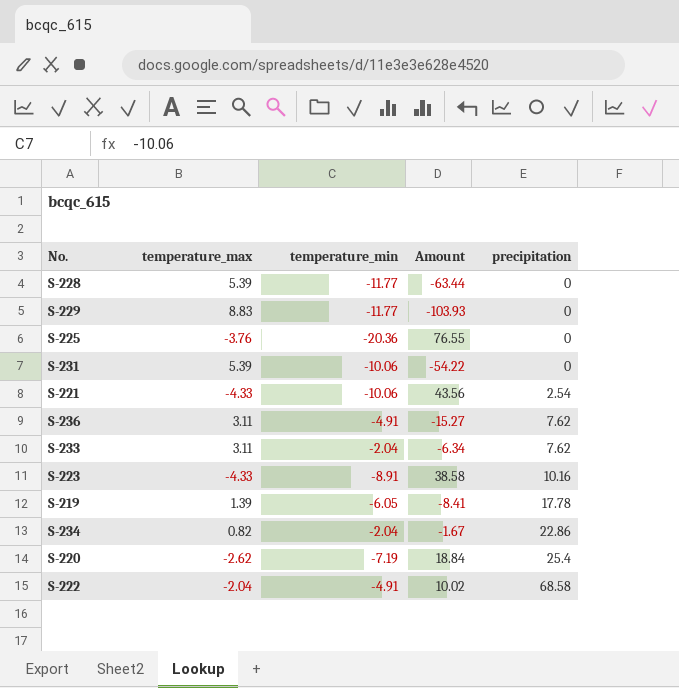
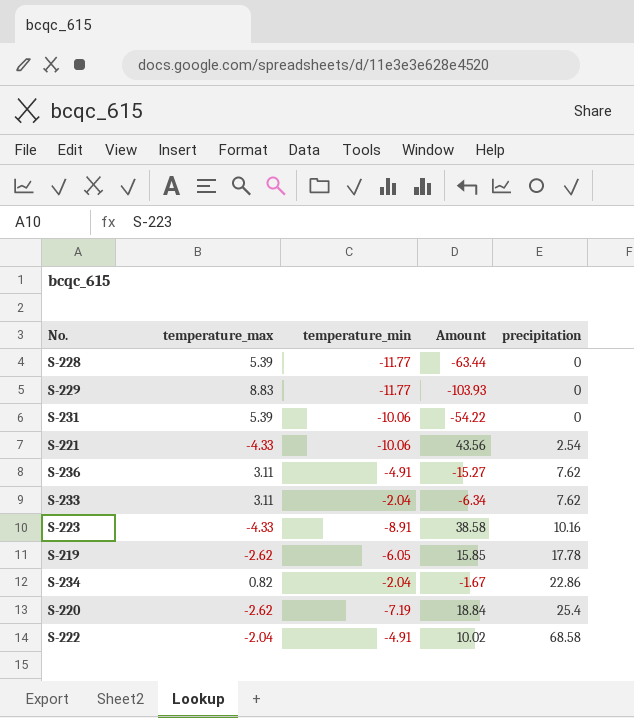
row S-225: -3.76 | -20.36 | 76.55 | 0 -> none
S-219 | temperature_max: 1.39 -> -2.62
S-219 | Amount: -8.41 -> 15.85

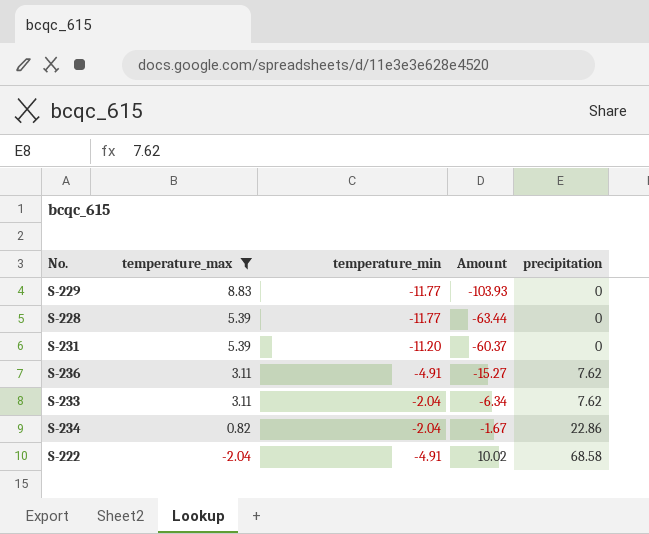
filter: none -> temperature_max >= -2.04
row order: precipitation ascending -> temperature_max descending
S-231 | temperature_min: -10.06 -> -11.20
S-231 | Amount: -54.22 -> -60.37

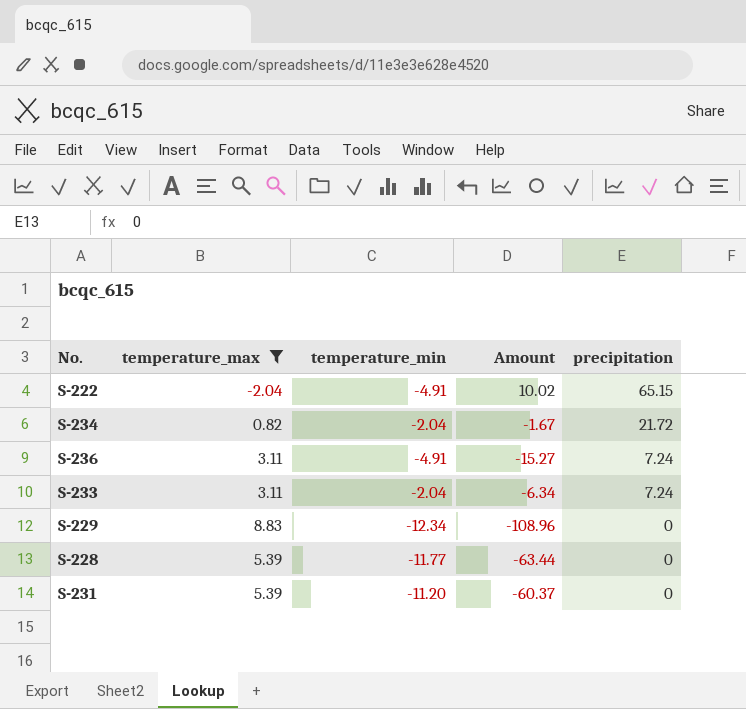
row order: temperature_max descending -> precipitation descending
S-222 | precipitation: 68.58 -> 65.15
S-234 | precipitation: 22.86 -> 21.72
S-236 | precipitation: 7.62 -> 7.24
S-233 | precipitation: 7.62 -> 7.24
S-229 | temperature_min: -11.77 -> -12.34
S-229 | Amount: -103.93 -> -108.96

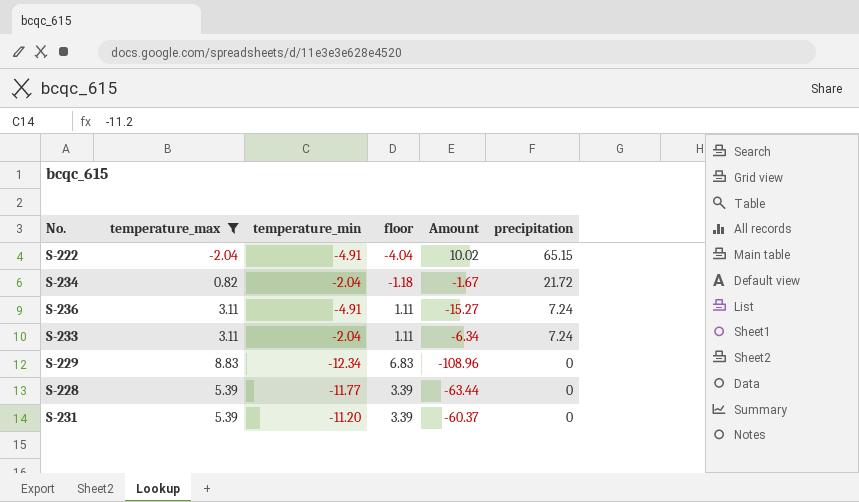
column floor | formula: none -> [temperature_max] - 2

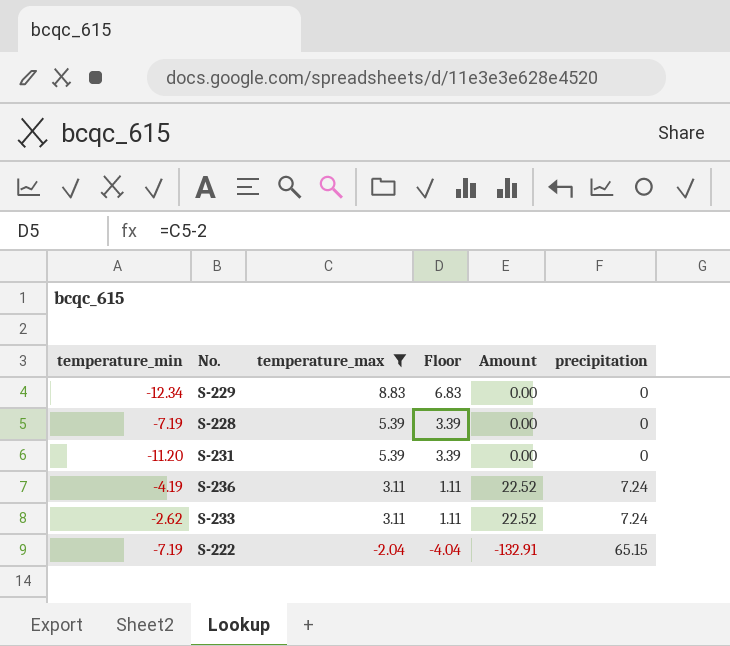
row order: precipitation descending -> temperature_max descending
column temperature_min | position: 3 -> 1
column name: floor -> Floor
column Amount | formula: [temperature_max] * [temperature_min] -> [temperature_max] * [precipitation]
row S-234: 0.82 | -2.04 | -1.18 | -1.67 | 21.72 -> none
S-228 | temperature_min: -11.77 -> -7.19
S-236 | temperature_min: -4.91 -> -4.19
S-233 | temperature_min: -2.04 -> -2.62
S-222 | temperature_min: -4.91 -> -7.19

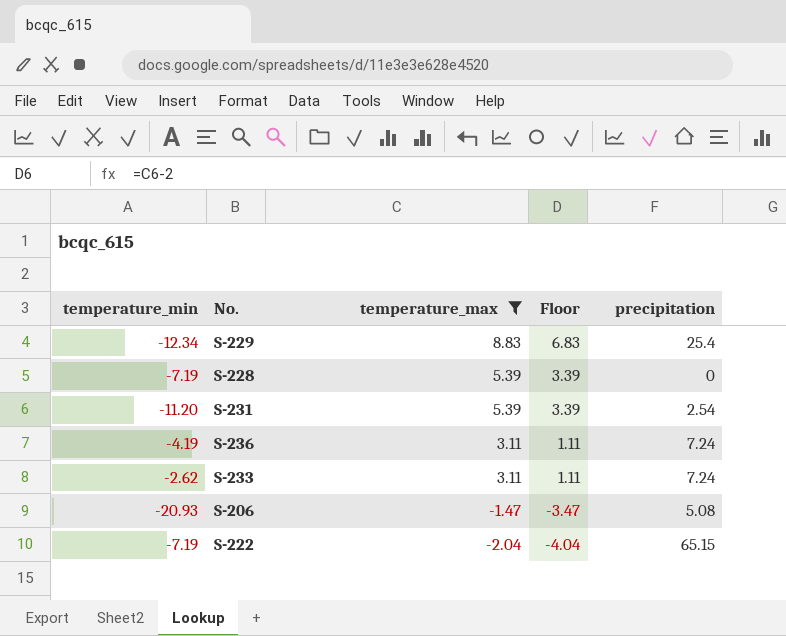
column Amount | formula: [temperature_max] * [precipitation] -> none
S-229 | precipitation: 0 -> 25.4
S-231 | precipitation: 0 -> 2.54
row S-206: none -> -20.93 | -1.47 | -3.47 | 5.08

